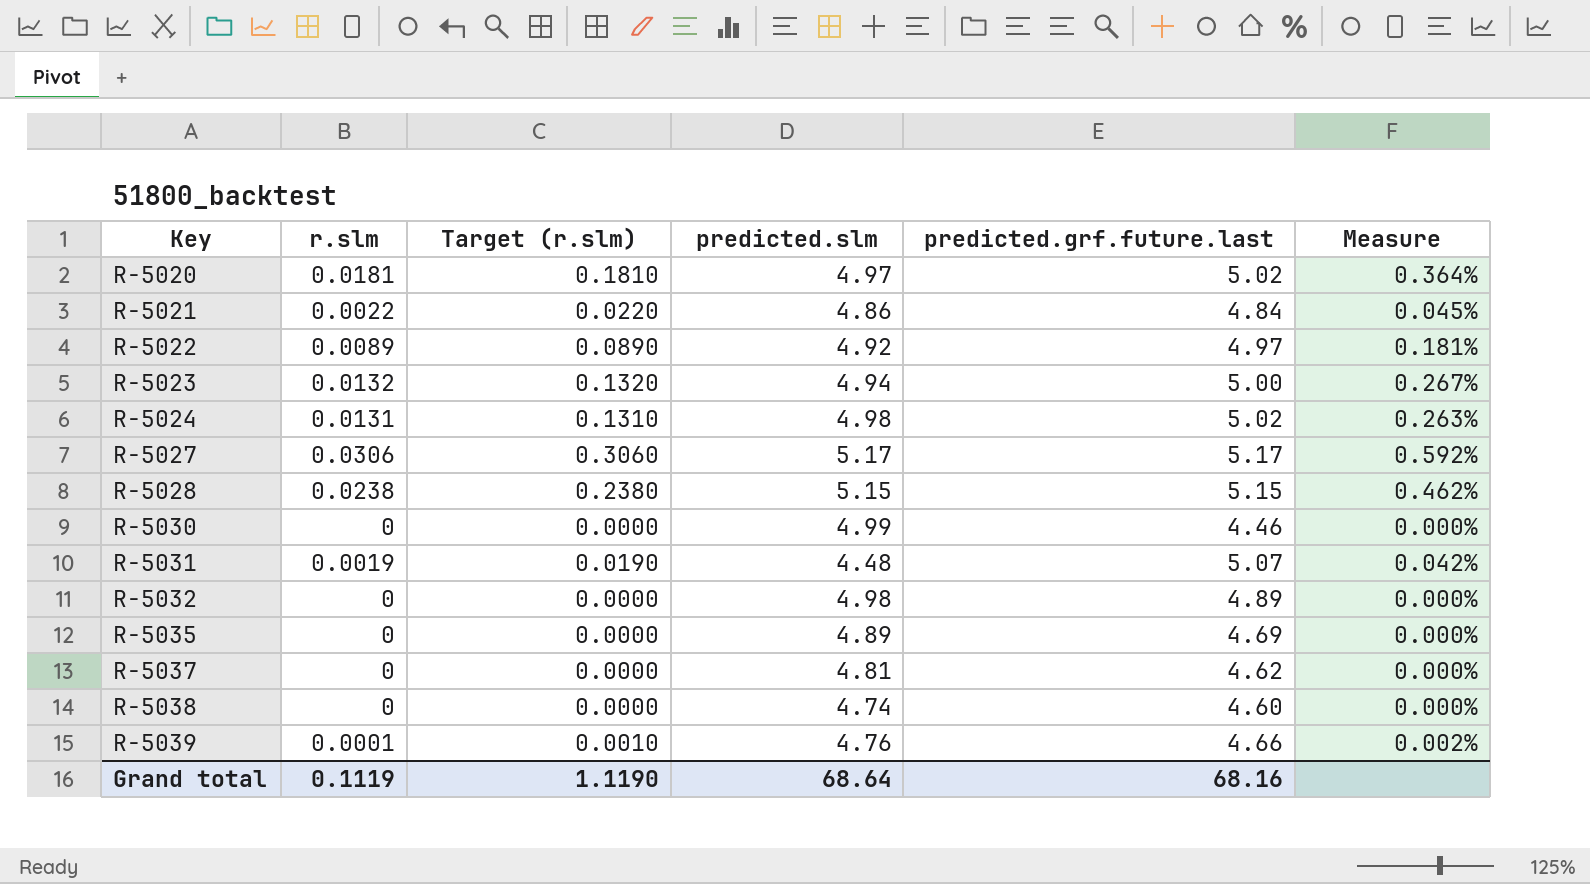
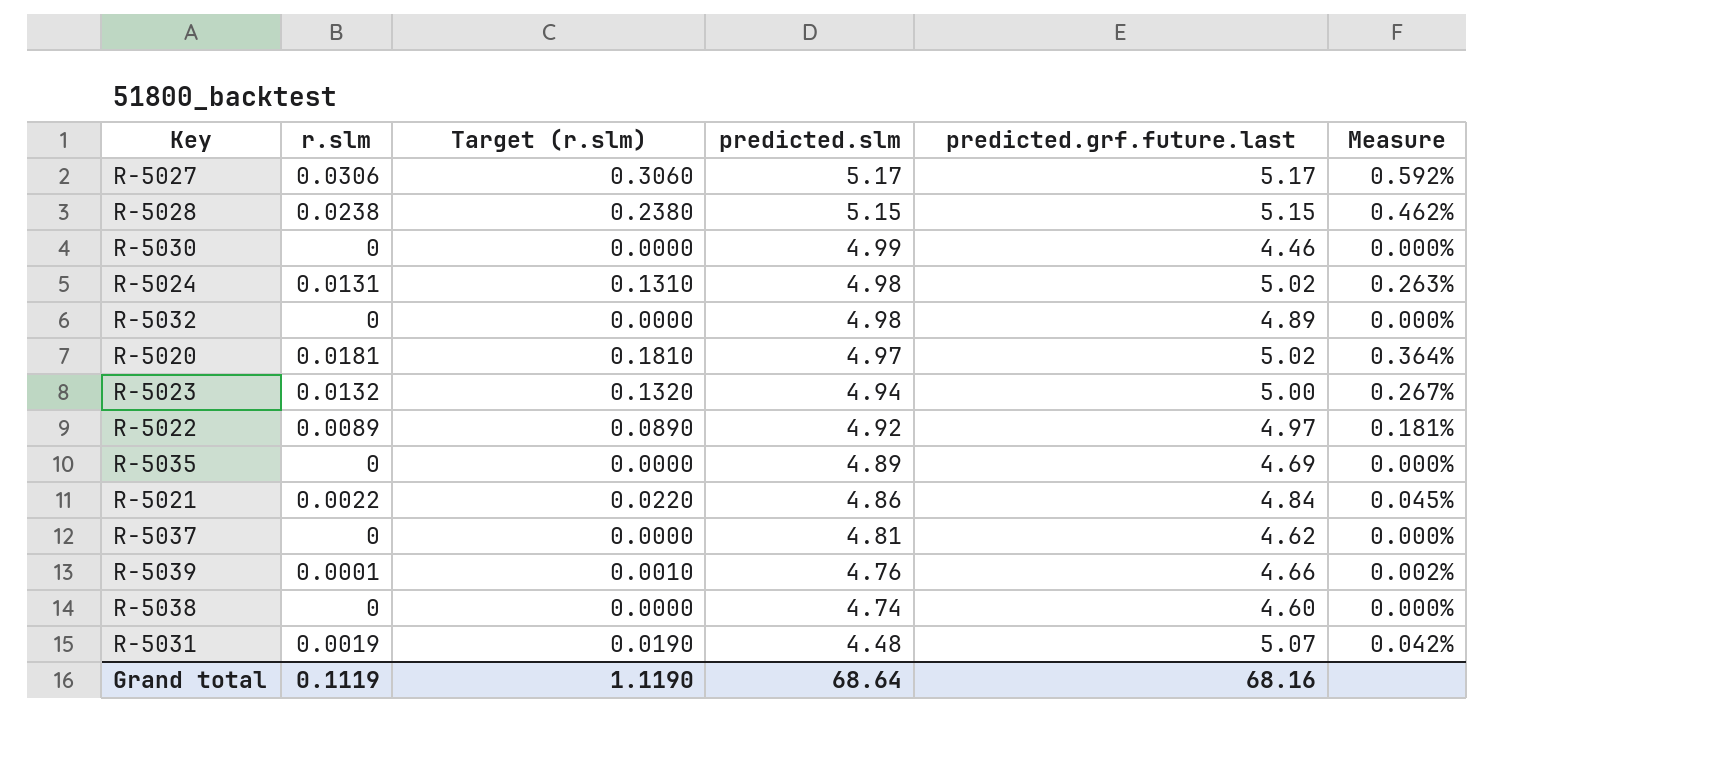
row order: Key ascending -> predicted.slm descending

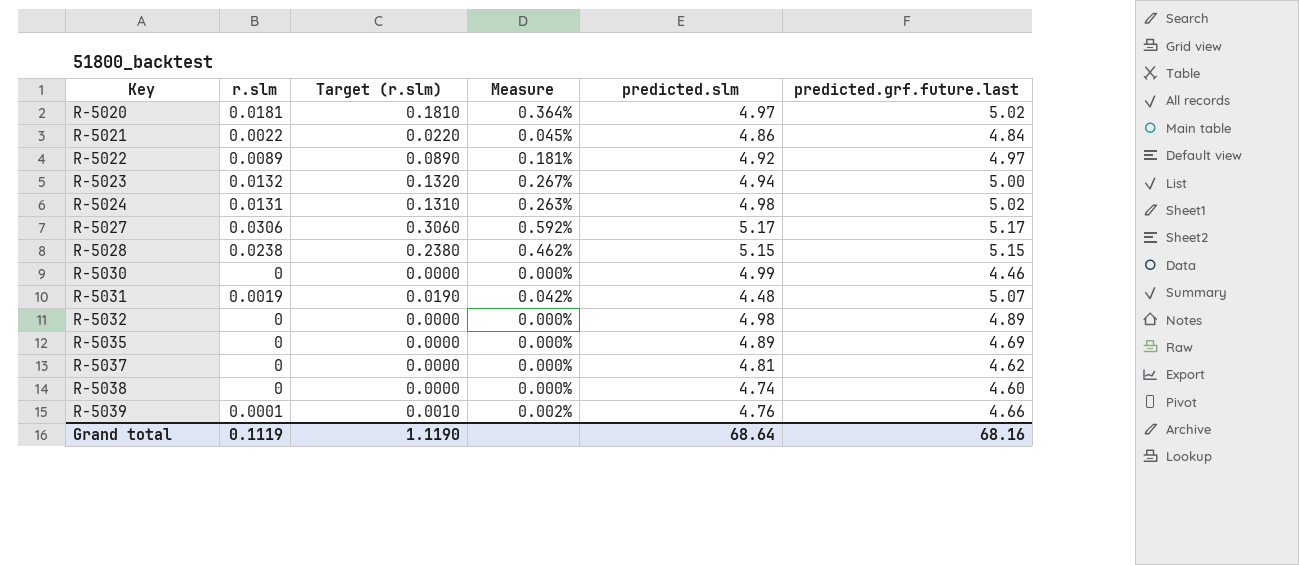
row order: predicted.slm descending -> Key ascending
column Measure | position: 6 -> 4

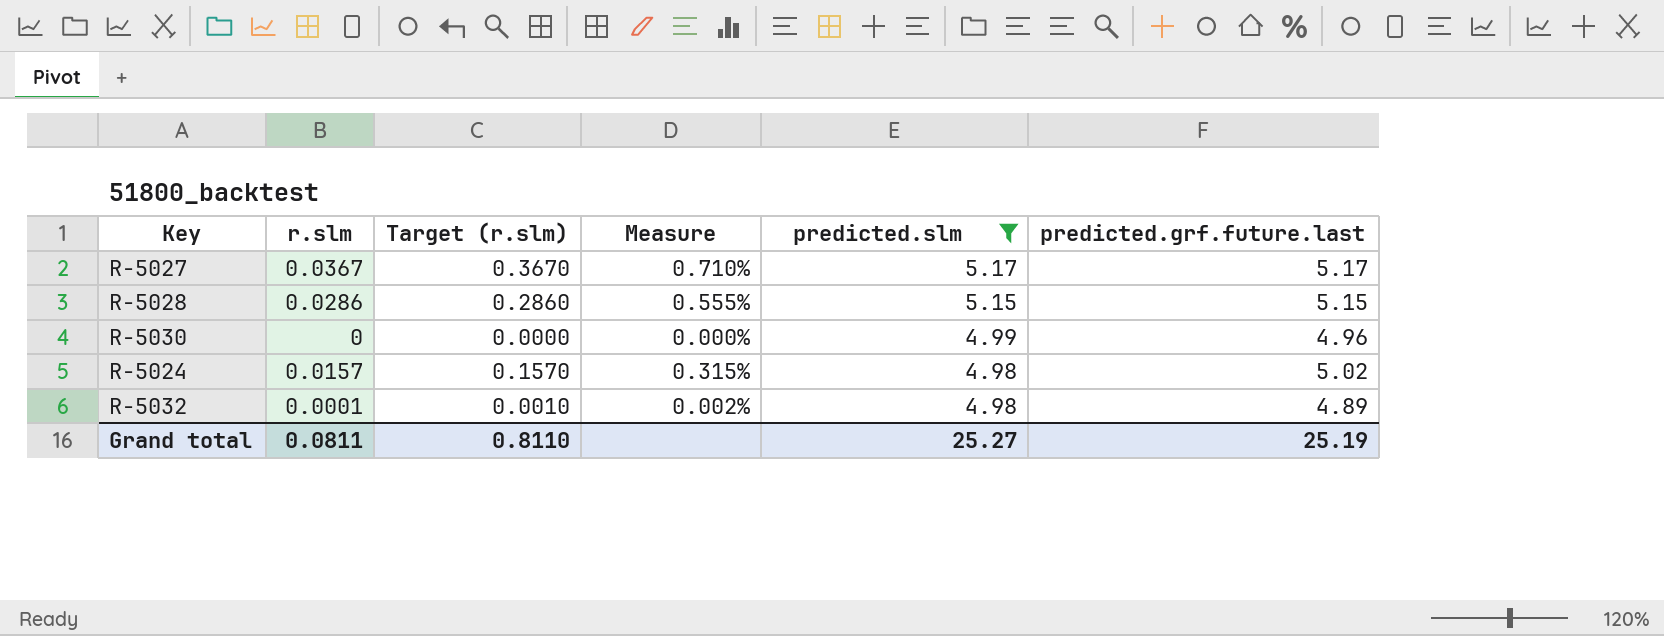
filter: none -> predicted.slm >= 4.98
row order: Key ascending -> predicted.slm descending
R-5027 | r.slm: 0.0306 -> 0.0367
R-5027 | Target (r.slm): 0.3060 -> 0.3670
R-5027 | Measure: 0.592% -> 0.710%
R-5028 | r.slm: 0.0238 -> 0.0286
R-5028 | Target (r.slm): 0.2380 -> 0.2860
R-5028 | Measure: 0.462% -> 0.555%
R-5030 | predicted.grf.future.last: 4.46 -> 4.96
R-5024 | r.slm: 0.0131 -> 0.0157
R-5024 | Target (r.slm): 0.1310 -> 0.1570
R-5024 | Measure: 0.263% -> 0.315%
R-5032 | r.slm: 0 -> 0.0001
R-5032 | Target (r.slm): 0.0000 -> 0.0010
R-5032 | Measure: 0.000% -> 0.002%
Grand total | r.slm: 0.1119 -> 0.0811
Grand total | Target (r.slm): 1.1190 -> 0.8110
Grand total | predicted.slm: 68.64 -> 25.27
Grand total | predicted.grf.future.last: 68.16 -> 25.19

